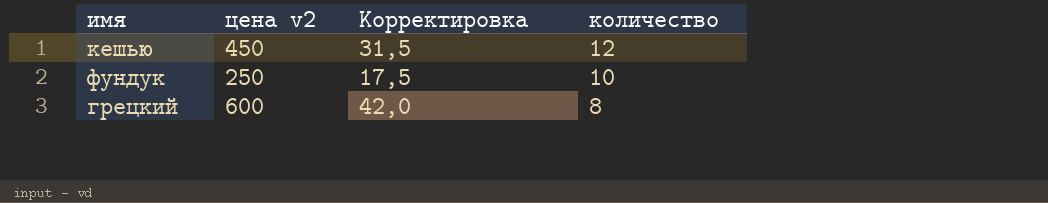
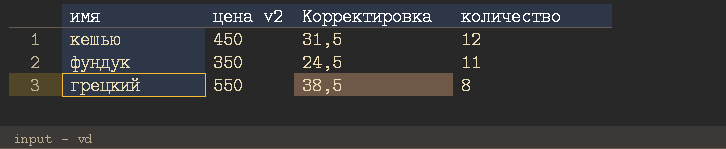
фундук | цена v2: 250 -> 350
фундук | Корректировка: 17,5 -> 24,5
фундук | количество: 10 -> 11
грецкий | цена v2: 600 -> 550
грецкий | Корректировка: 42,0 -> 38,5

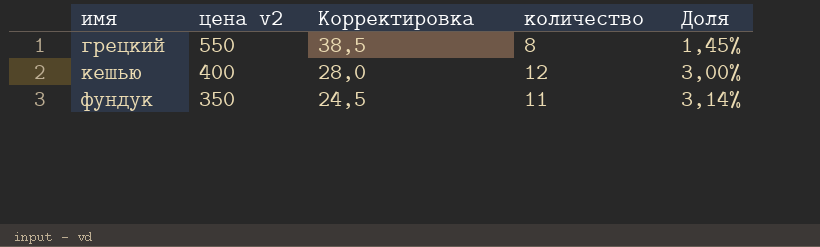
row order: количество descending -> имя ascending
column Доля | formula: none -> [количество] / [цена v2]
кешью | цена v2: 450 -> 400
кешью | Корректировка: 31,5 -> 28,0

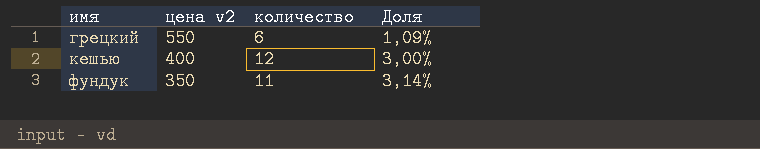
column Корректировка | formula: [цена v2] * 0,07 -> none
грецкий | количество: 8 -> 6
грецкий | Доля: 1,45% -> 1,09%

